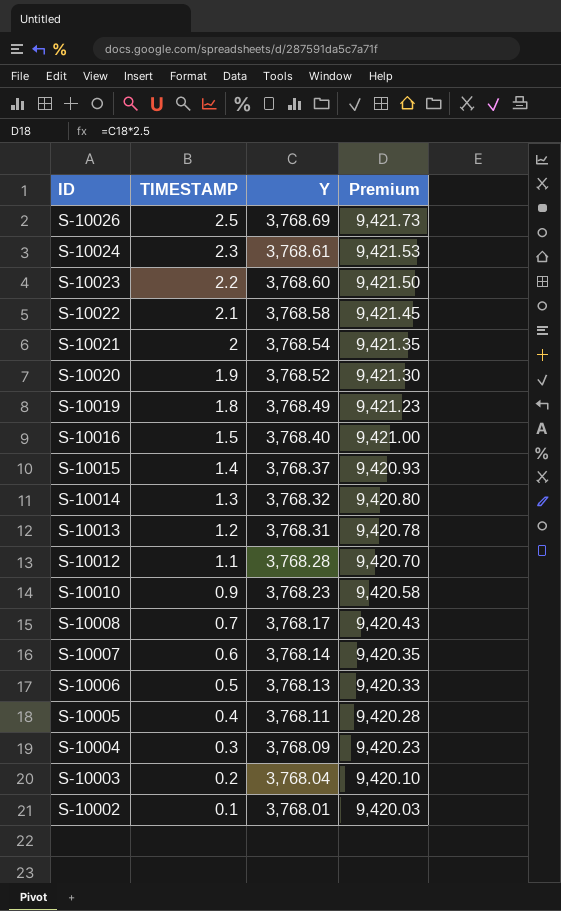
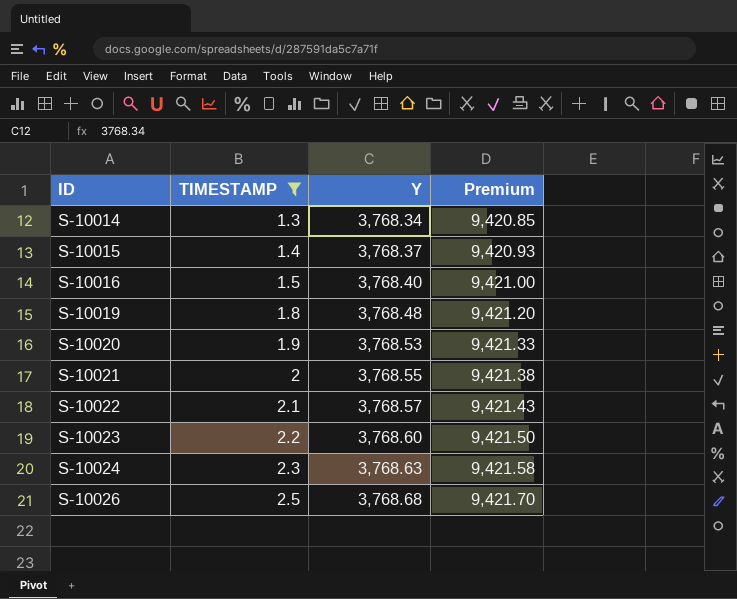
filter: none -> TIMESTAMP >= 1.3
row order: ID descending -> ID ascending
S-10014 | Y: 3,768.32 -> 3,768.34
S-10014 | Premium: 9,420.80 -> 9,420.85
S-10019 | Y: 3,768.49 -> 3,768.48
S-10019 | Premium: 9,421.23 -> 9,421.20
S-10020 | Y: 3,768.52 -> 3,768.53
S-10020 | Premium: 9,421.30 -> 9,421.33
S-10021 | Y: 3,768.54 -> 3,768.55
S-10021 | Premium: 9,421.35 -> 9,421.38
S-10022 | Y: 3,768.58 -> 3,768.57
S-10022 | Premium: 9,421.45 -> 9,421.43
S-10024 | Y: 3,768.61 -> 3,768.63
S-10024 | Premium: 9,421.53 -> 9,421.58
S-10026 | Y: 3,768.69 -> 3,768.68
S-10026 | Premium: 9,421.73 -> 9,421.70

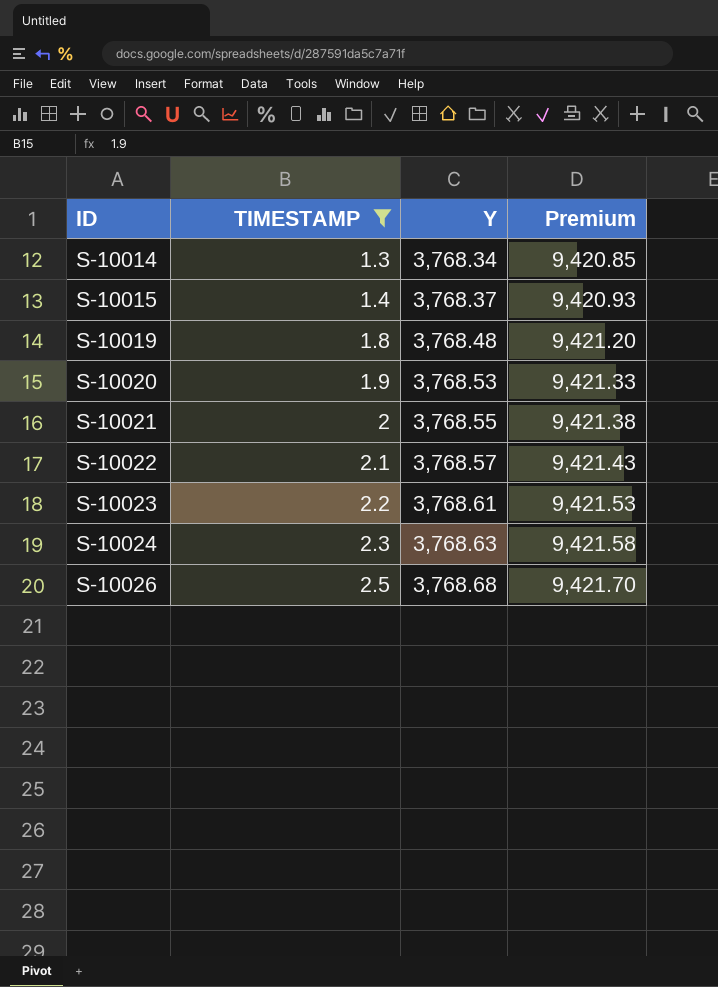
row S-10016: 1.5 | 3,768.40 | 9,421.00 -> none
S-10023 | Y: 3,768.60 -> 3,768.61
S-10023 | Premium: 9,421.50 -> 9,421.53

